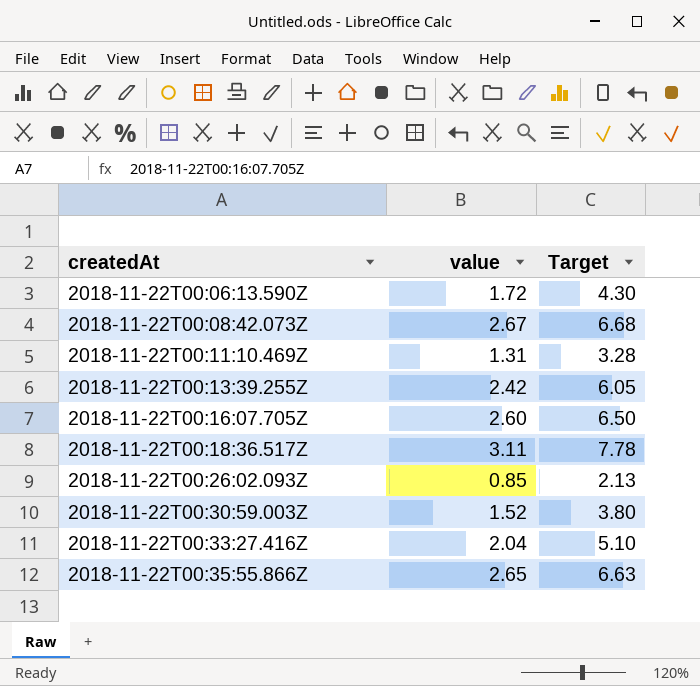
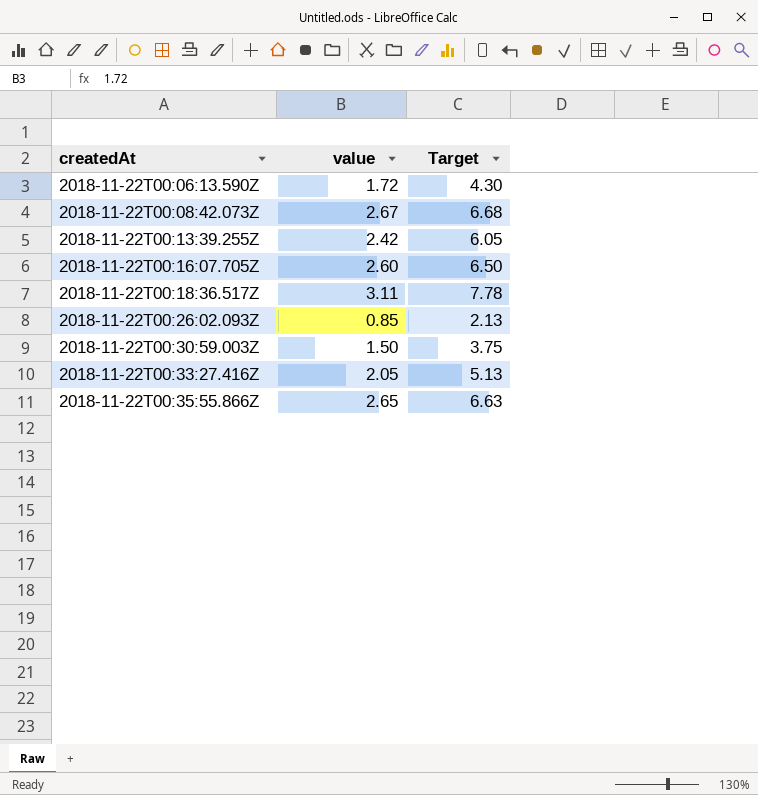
row 2018-11-22T00:11:10.469Z: 1.31 | 3.28 -> none
2018-11-22T00:30:59.003Z | value: 1.52 -> 1.50
2018-11-22T00:30:59.003Z | Target: 3.80 -> 3.75
2018-11-22T00:33:27.416Z | value: 2.04 -> 2.05
2018-11-22T00:33:27.416Z | Target: 5.10 -> 5.13

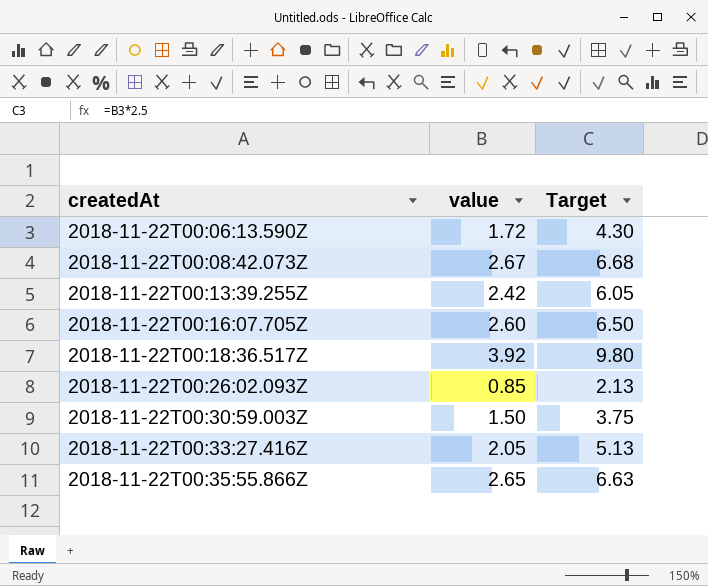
2018-11-22T00:18:36.517Z | value: 3.11 -> 3.92
2018-11-22T00:18:36.517Z | Target: 7.78 -> 9.80

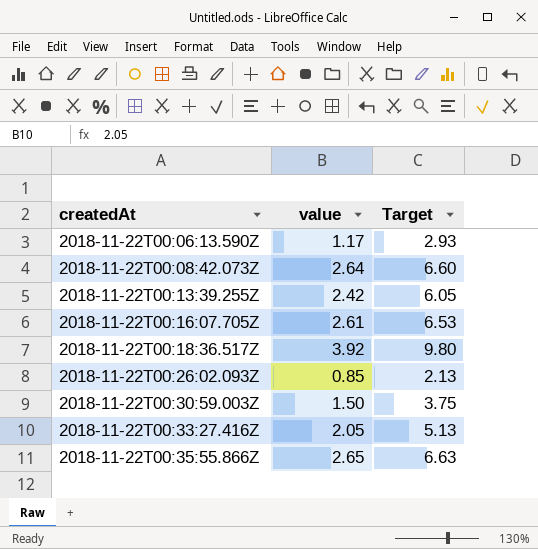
2018-11-22T00:06:13.590Z | value: 1.72 -> 1.17
2018-11-22T00:06:13.590Z | Target: 4.30 -> 2.93
2018-11-22T00:08:42.073Z | value: 2.67 -> 2.64
2018-11-22T00:08:42.073Z | Target: 6.68 -> 6.60
2018-11-22T00:16:07.705Z | value: 2.60 -> 2.61
2018-11-22T00:16:07.705Z | Target: 6.50 -> 6.53

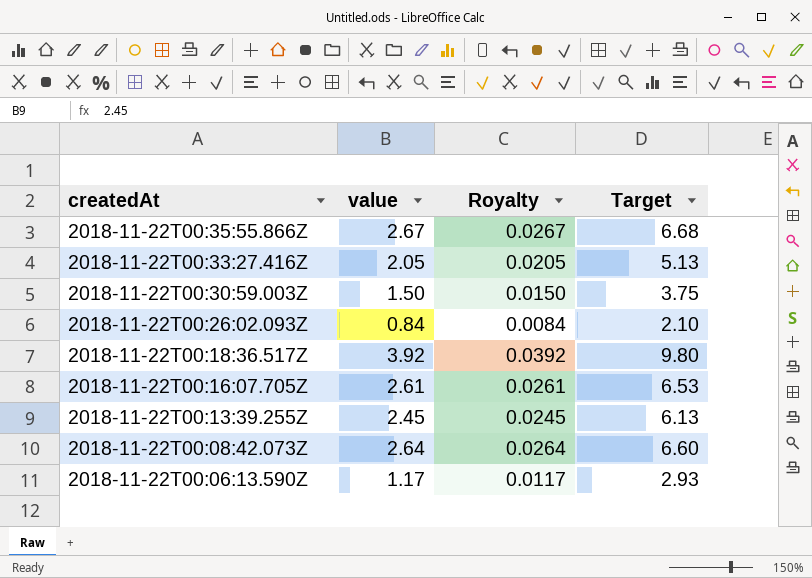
row order: createdAt ascending -> createdAt descending
column Royalty | formula: none -> [value] * 0.01
2018-11-22T00:35:55.866Z | value: 2.65 -> 2.67
2018-11-22T00:35:55.866Z | Target: 6.63 -> 6.68
2018-11-22T00:26:02.093Z | value: 0.85 -> 0.84
2018-11-22T00:26:02.093Z | Target: 2.13 -> 2.10
2018-11-22T00:13:39.255Z | value: 2.42 -> 2.45
2018-11-22T00:13:39.255Z | Target: 6.05 -> 6.13

